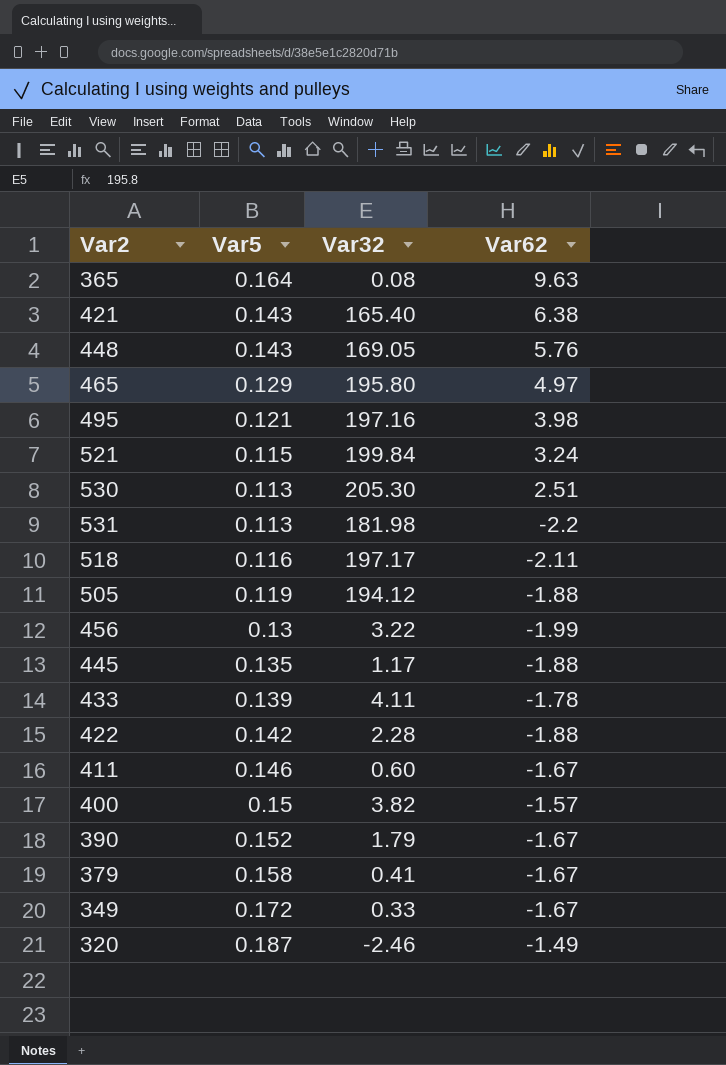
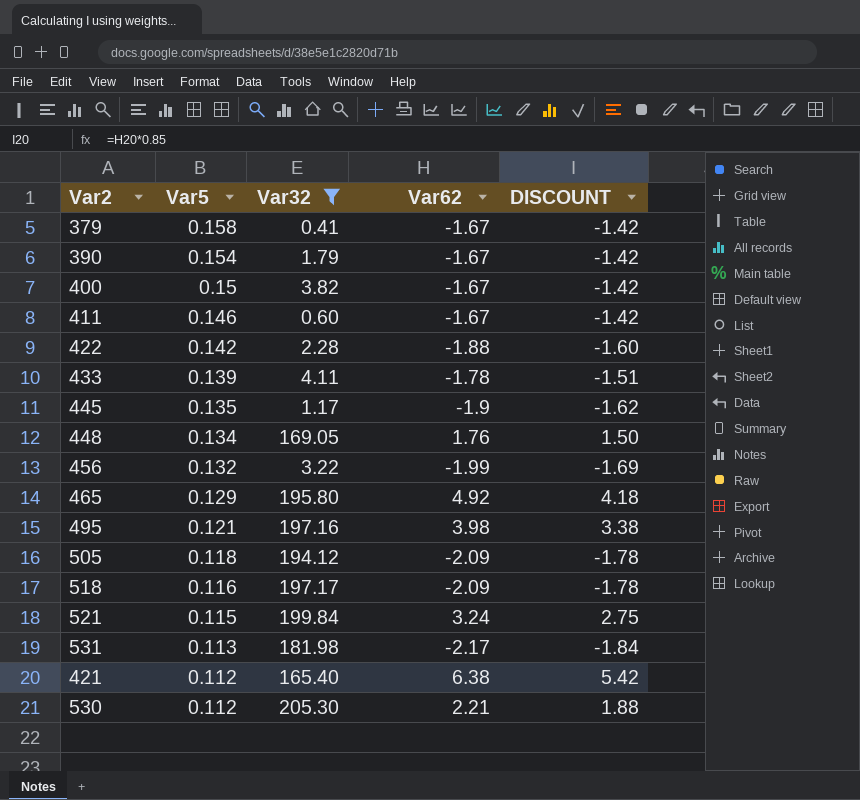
filter: none -> Var32 >= 0.41
row order: none -> Var5 descending
column DISCOUNT | formula: none -> [Var62] * 0.85
390 | Var5: 0.152 -> 0.154
400 | Var62: -1.57 -> -1.67
445 | Var62: -1.88 -> -1.9
448 | Var5: 0.143 -> 0.134
448 | Var62: 5.76 -> 1.76
456 | Var5: 0.13 -> 0.132
465 | Var62: 4.97 -> 4.92
505 | Var5: 0.119 -> 0.118
505 | Var62: -1.88 -> -2.09
518 | Var62: -2.11 -> -2.09
531 | Var62: -2.2 -> -2.17
421 | Var5: 0.143 -> 0.112
530 | Var5: 0.113 -> 0.112
530 | Var62: 2.51 -> 2.21

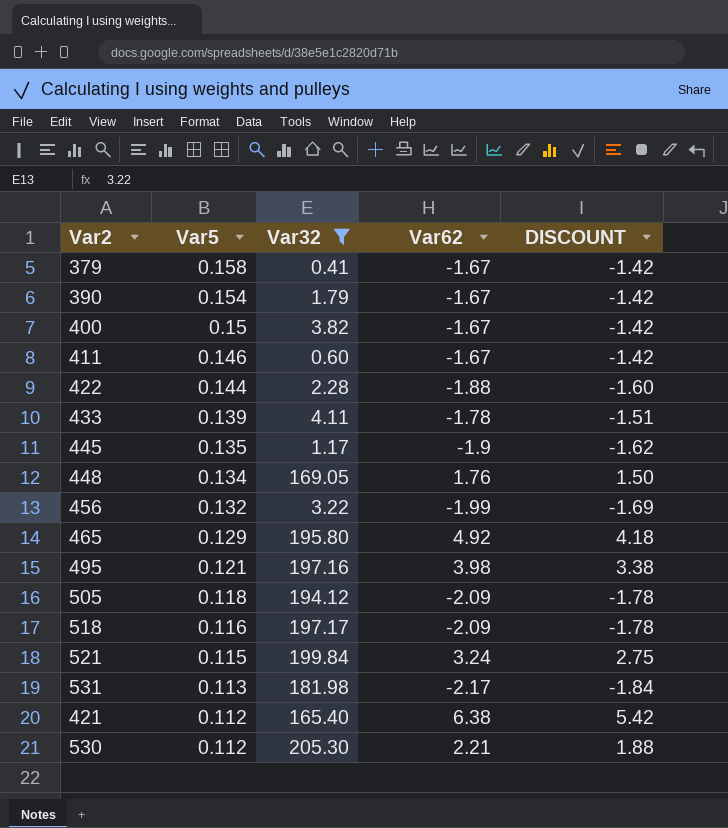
422 | Var5: 0.142 -> 0.144

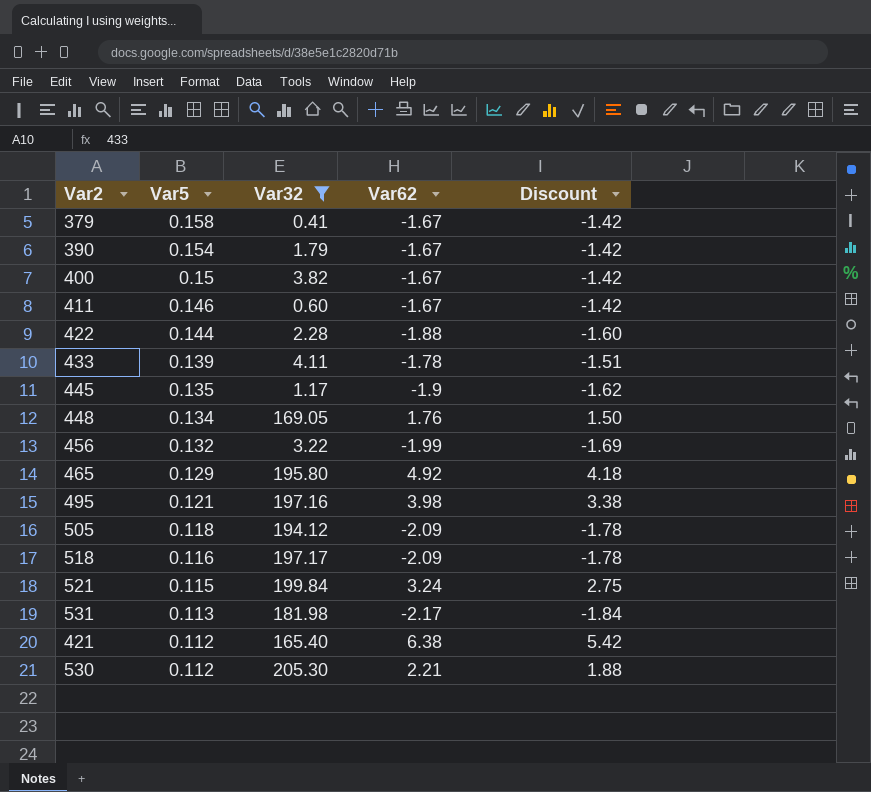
column name: DISCOUNT -> Discount

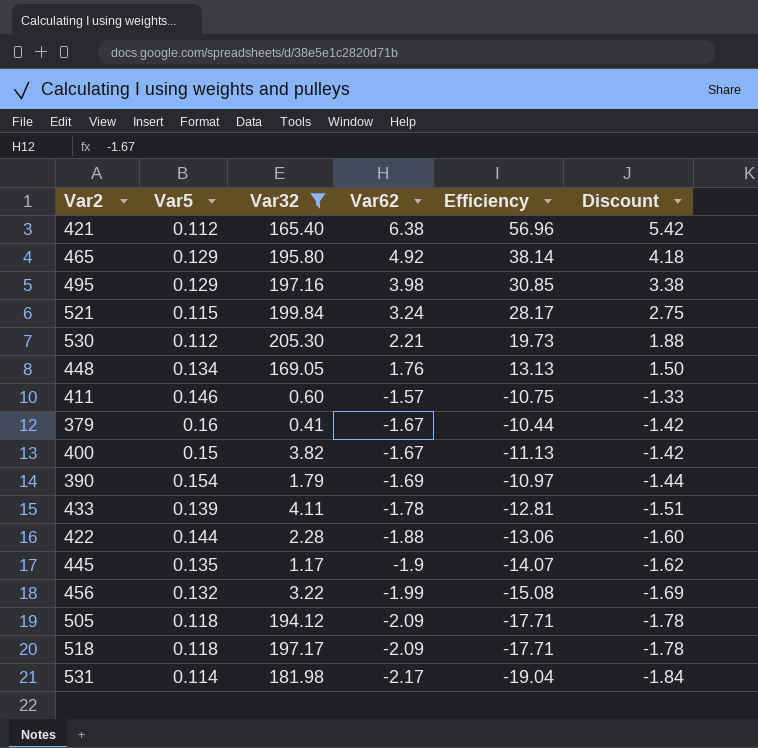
row order: Var5 descending -> Var62 descending
column Efficiency | formula: none -> [Var62] / [Var5]
495 | Var5: 0.121 -> 0.129
411 | Var62: -1.67 -> -1.57
411 | Discount: -1.42 -> -1.33
379 | Var5: 0.158 -> 0.16
390 | Var62: -1.67 -> -1.69
390 | Discount: -1.42 -> -1.44
518 | Var5: 0.116 -> 0.118
531 | Var5: 0.113 -> 0.114

